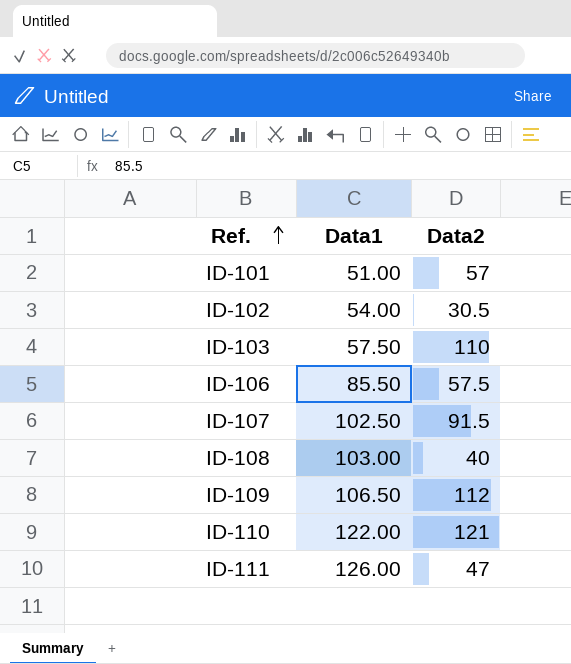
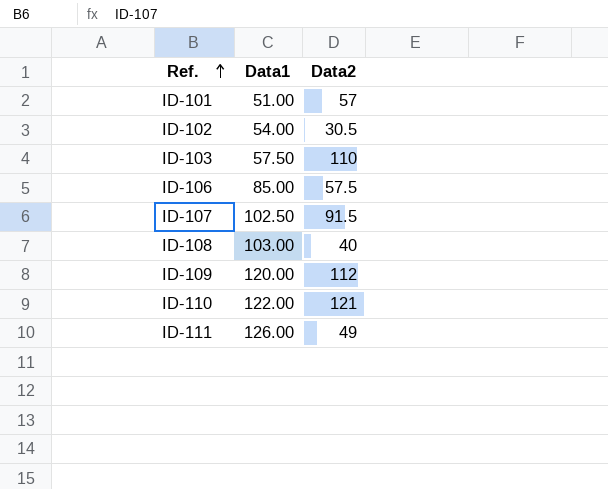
ID-106 | Data1: 85.50 -> 85.00
ID-109 | Data1: 106.50 -> 120.00
ID-111 | Data2: 47 -> 49

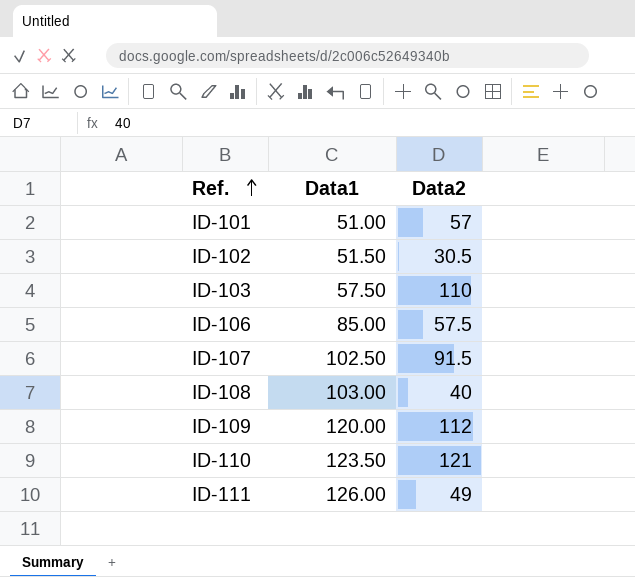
ID-102 | Data1: 54.00 -> 51.50
ID-110 | Data1: 122.00 -> 123.50

